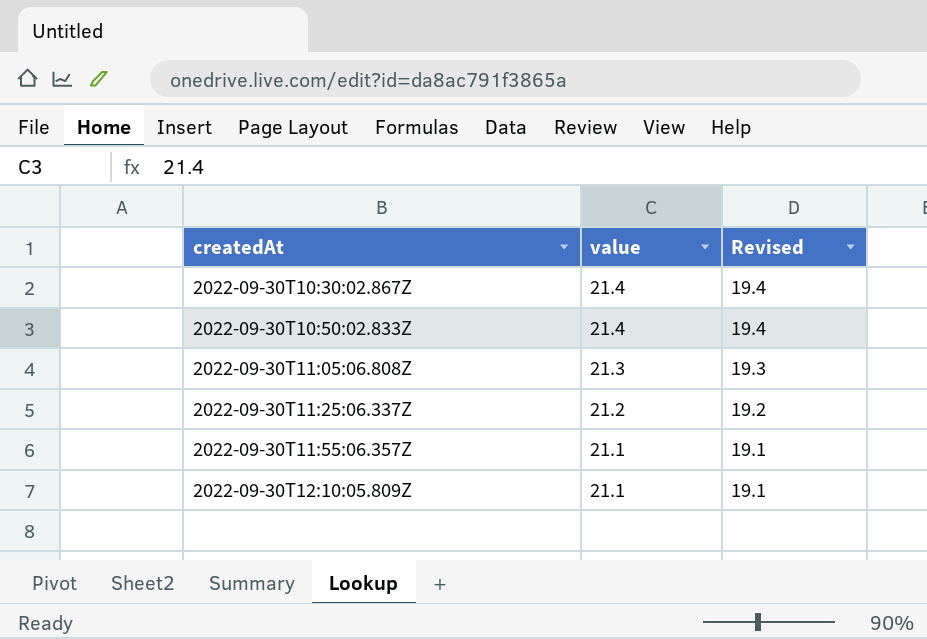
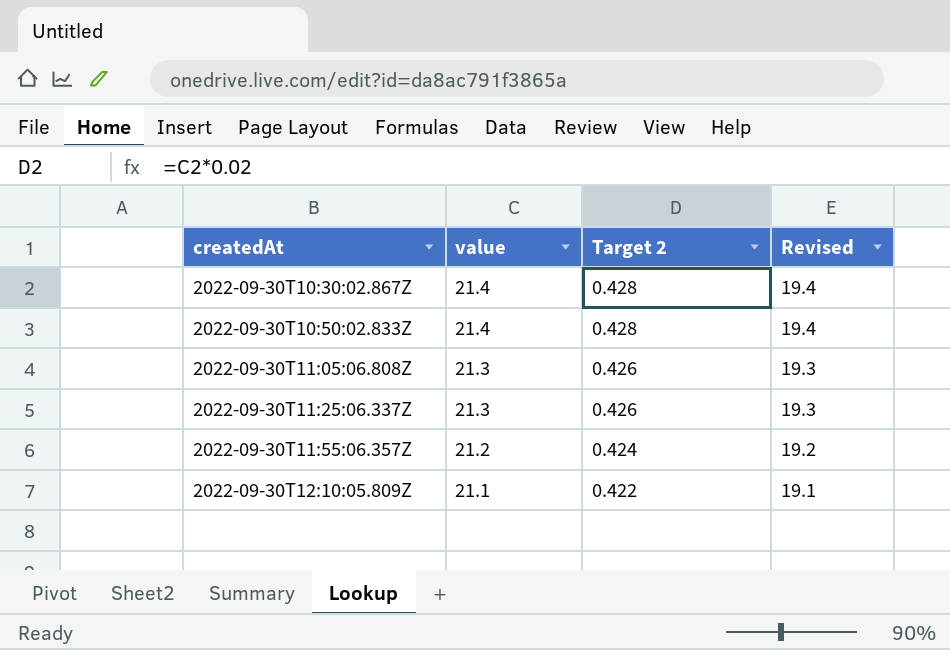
column Target 2 | formula: none -> [value] * 0.02
2022-09-30T11:25:06.337Z | value: 21.2 -> 21.3
2022-09-30T11:25:06.337Z | Revised: 19.2 -> 19.3
2022-09-30T11:55:06.357Z | value: 21.1 -> 21.2
2022-09-30T11:55:06.357Z | Revised: 19.1 -> 19.2

